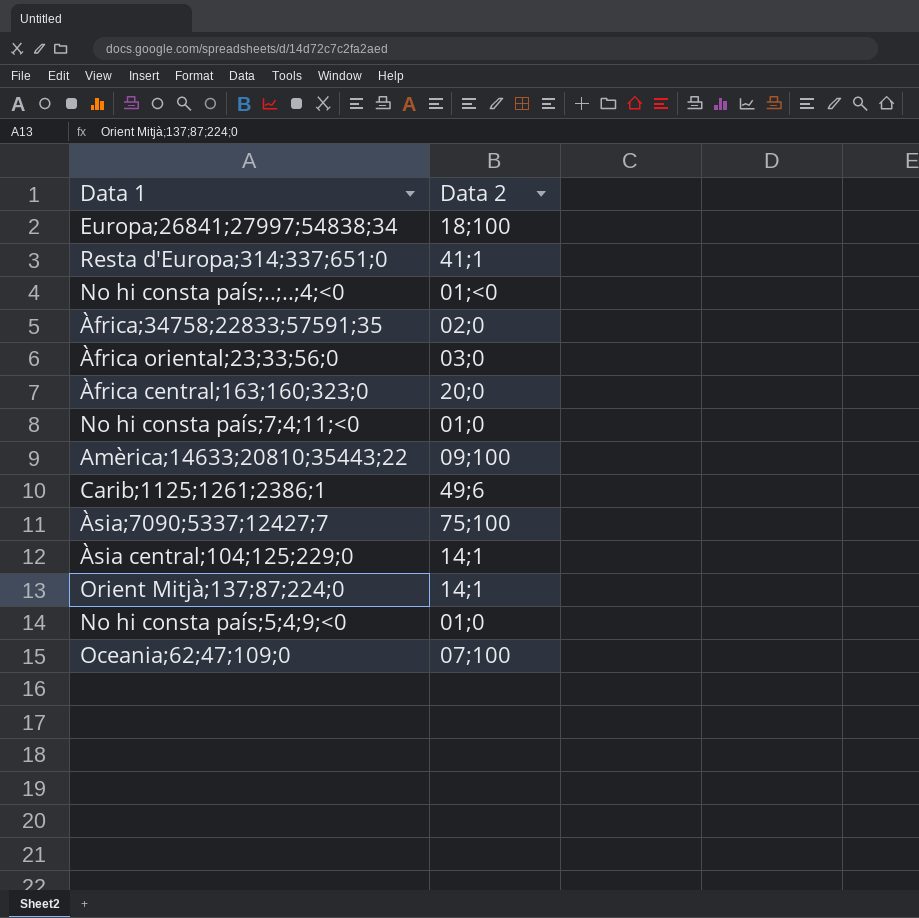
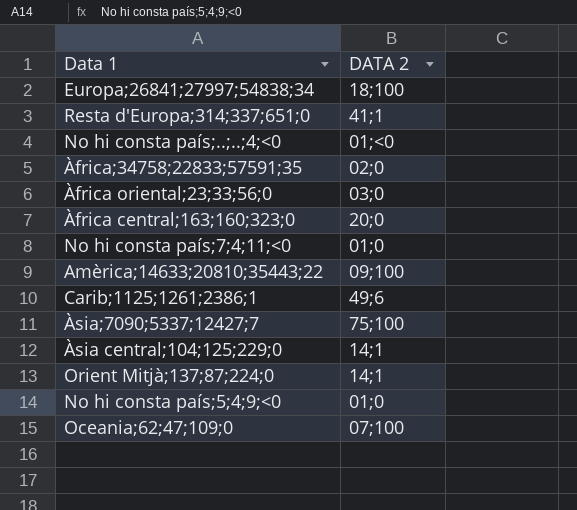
column name: Data 2 -> DATA 2

